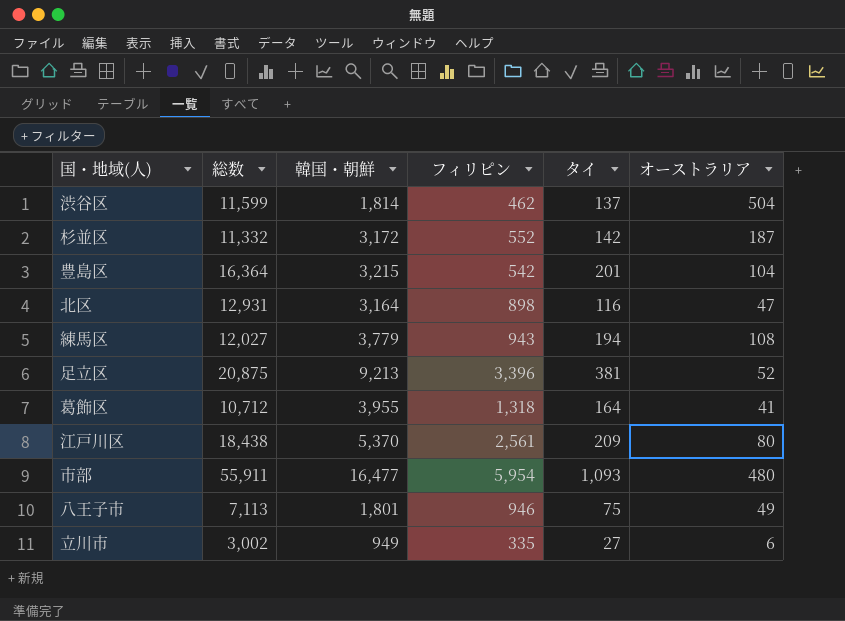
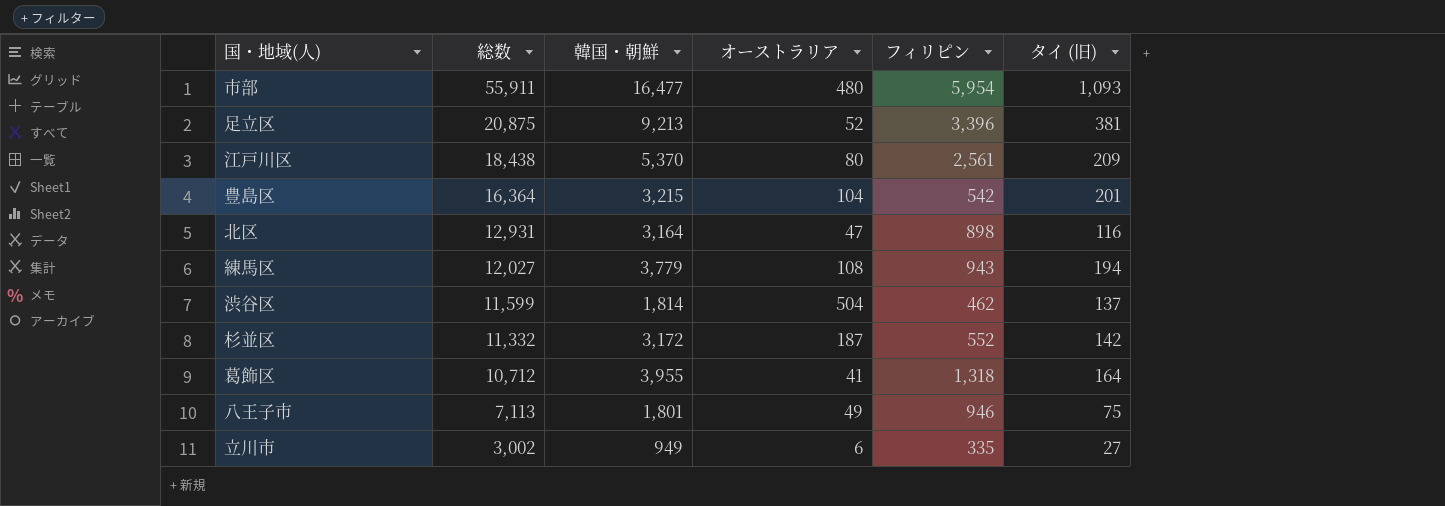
row order: none -> 総数 descending
column オーストラリア | position: 6 -> 4
column name: タイ -> タイ (旧)

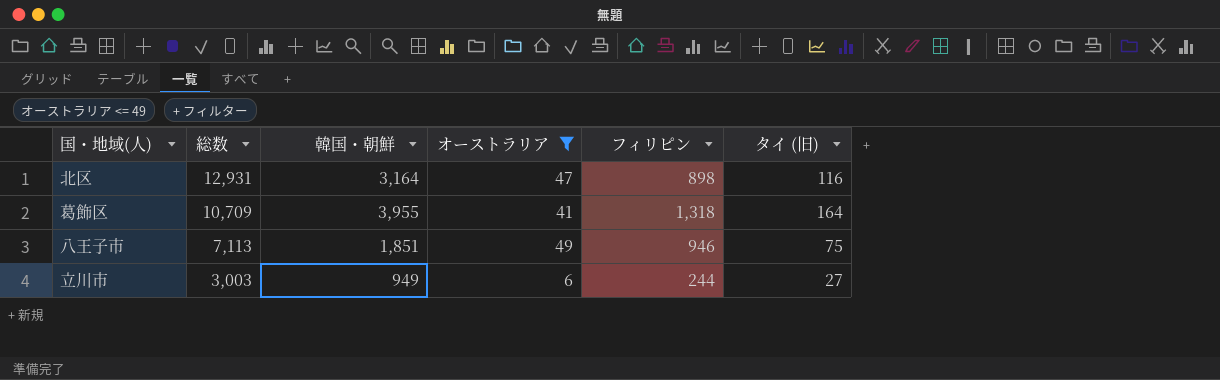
filter: none -> オーストラリア <= 49
葛飾区 | 総数: 10,712 -> 10,709
八王子市 | 韓国・朝鮮: 1,801 -> 1,851
立川市 | 総数: 3,002 -> 3,003
立川市 | フィリピン: 335 -> 244

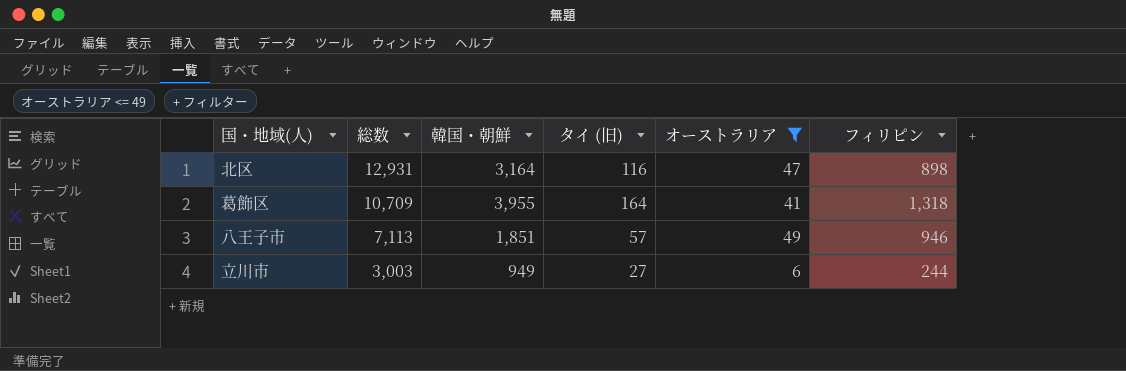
column タイ (旧) | position: 6 -> 4
八王子市 | タイ (旧): 75 -> 57

